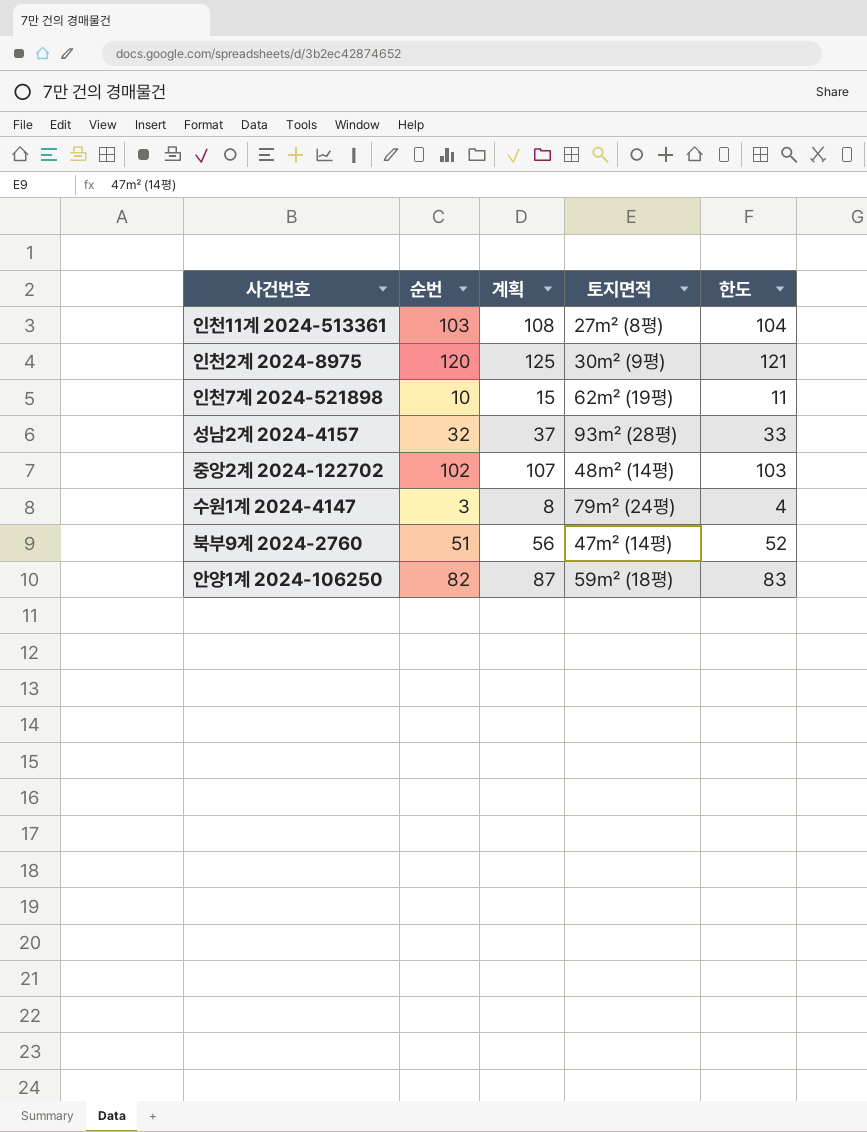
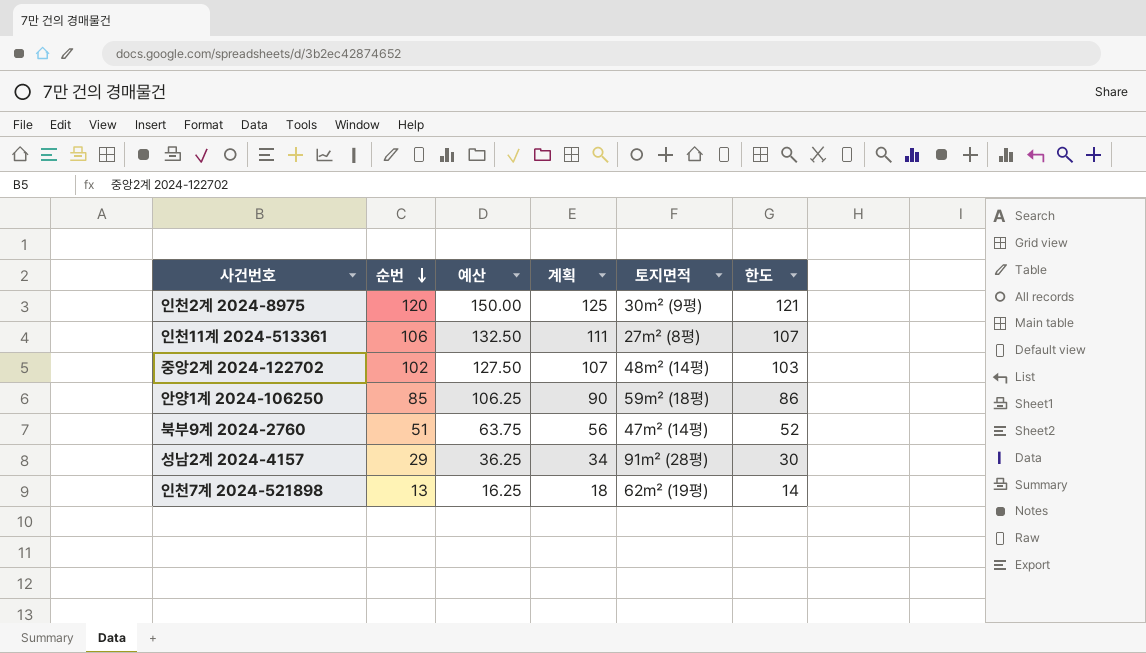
row order: none -> 순번 descending
column 예산 | formula: none -> [순번] * 1.25
row 수원1계 2024-4147: 3 | 8 | 79㎡ (24평) | 4 -> none
인천11계 2024-513361 | 순번: 103 -> 106
인천11계 2024-513361 | 계획: 108 -> 111
인천11계 2024-513361 | 한도: 104 -> 107
안양1계 2024-106250 | 순번: 82 -> 85
안양1계 2024-106250 | 계획: 87 -> 90
안양1계 2024-106250 | 한도: 83 -> 86
성남2계 2024-4157 | 순번: 32 -> 29
성남2계 2024-4157 | 계획: 37 -> 34
성남2계 2024-4157 | 토지면적: 93㎡ (28평) -> 91㎡ (28평)
성남2계 2024-4157 | 한도: 33 -> 30
인천7계 2024-521898 | 순번: 10 -> 13
인천7계 2024-521898 | 계획: 15 -> 18
인천7계 2024-521898 | 한도: 11 -> 14

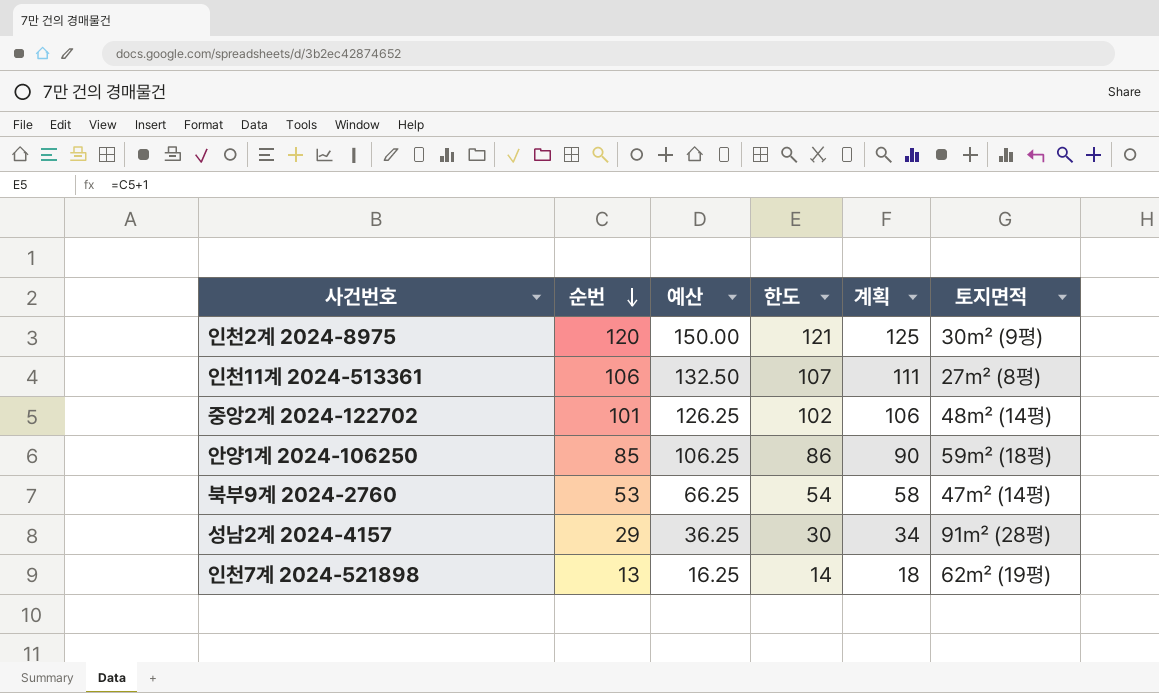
column 한도 | position: 6 -> 4
중앙2계 2024-122702 | 순번: 102 -> 101
중앙2계 2024-122702 | 예산: 127.50 -> 126.25
중앙2계 2024-122702 | 한도: 103 -> 102
중앙2계 2024-122702 | 계획: 107 -> 106
북부9계 2024-2760 | 순번: 51 -> 53
북부9계 2024-2760 | 예산: 63.75 -> 66.25
북부9계 2024-2760 | 한도: 52 -> 54
북부9계 2024-2760 | 계획: 56 -> 58

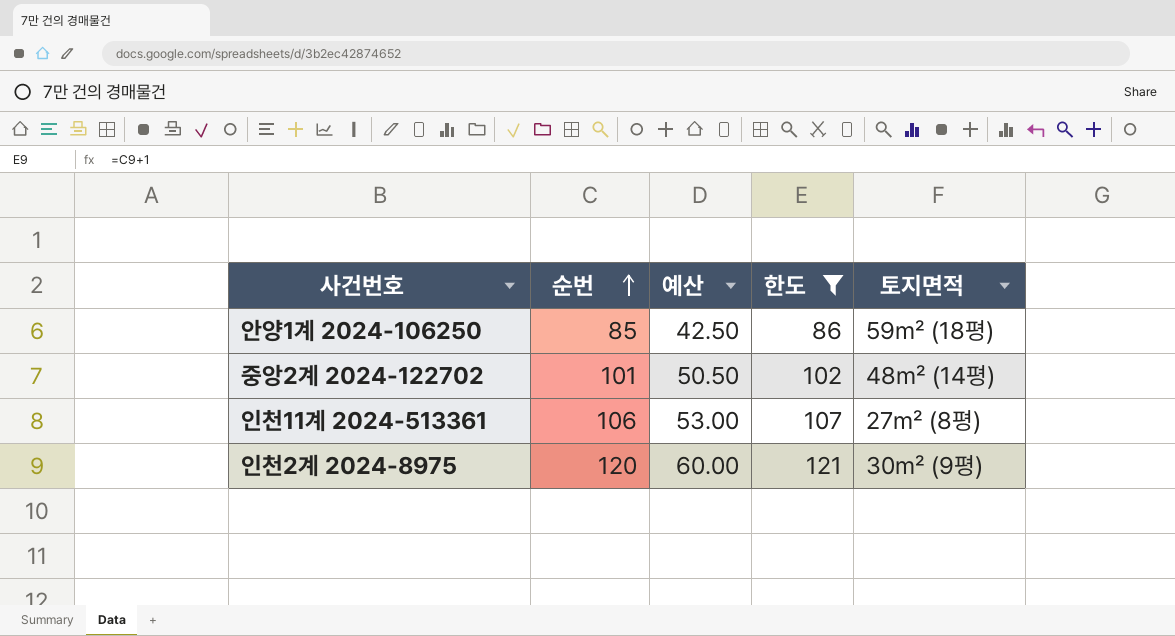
filter: none -> 한도 >= 86
row order: 순번 descending -> 순번 ascending
column 계획 | formula: [순번] + 5 -> none
column 예산 | formula: [순번] * 1.25 -> [순번] * 0.5

